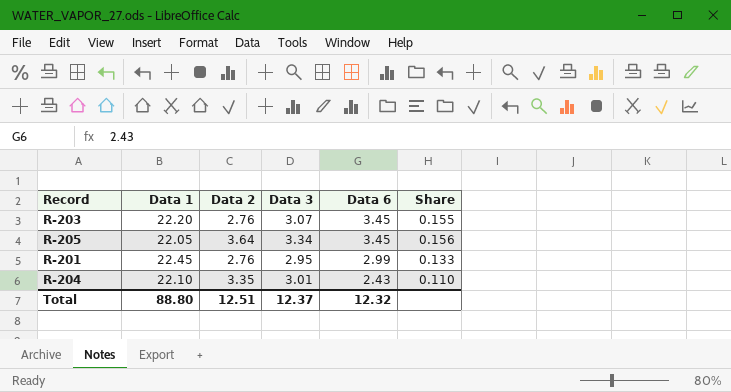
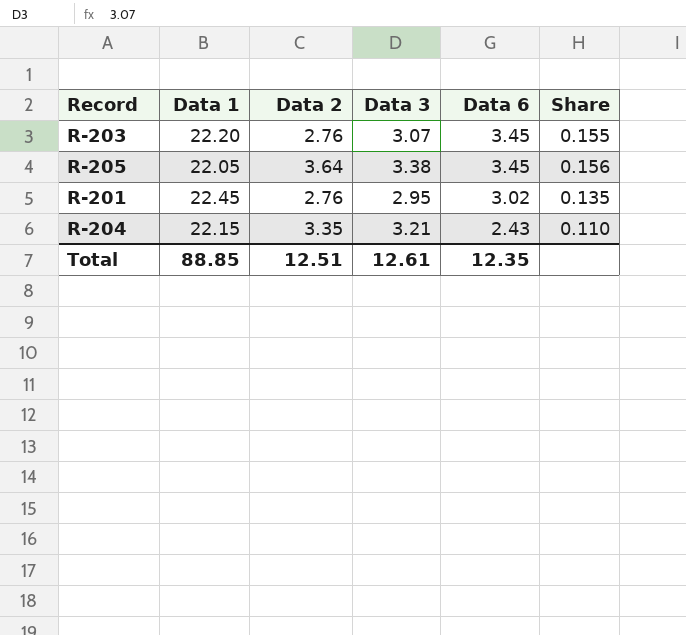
R-205 | Data 3: 3.34 -> 3.38
R-201 | Data 6: 2.99 -> 3.02
R-201 | Share: 0.133 -> 0.135
R-204 | Data 1: 22.10 -> 22.15
R-204 | Data 3: 3.01 -> 3.21
Total | Data 1: 88.80 -> 88.85
Total | Data 3: 12.37 -> 12.61
Total | Data 6: 12.32 -> 12.35

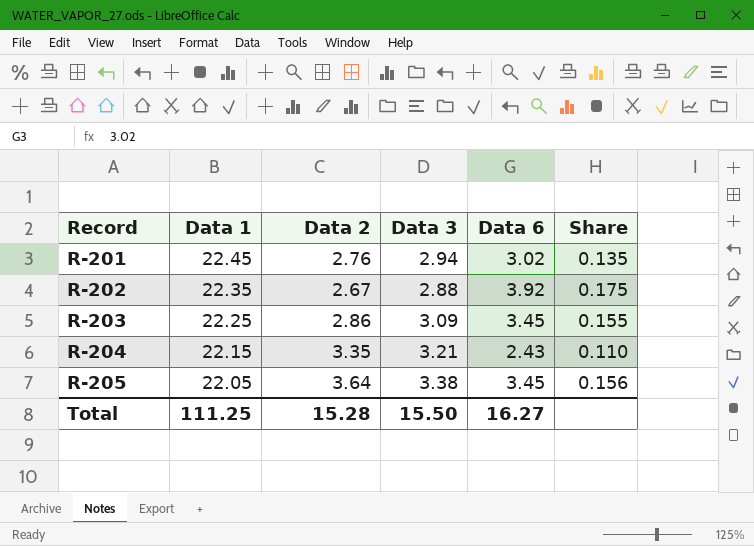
row order: Data 6 descending -> Record ascending
R-201 | Data 3: 2.95 -> 2.94
row R-202: none -> 22.35 | 2.67 | 2.88 | 3.92 | 0.175
R-203 | Data 1: 22.20 -> 22.25
R-203 | Data 2: 2.76 -> 2.86
R-203 | Data 3: 3.07 -> 3.09
Total | Data 1: 88.85 -> 111.25
Total | Data 2: 12.51 -> 15.28
Total | Data 3: 12.61 -> 15.50
Total | Data 6: 12.35 -> 16.27

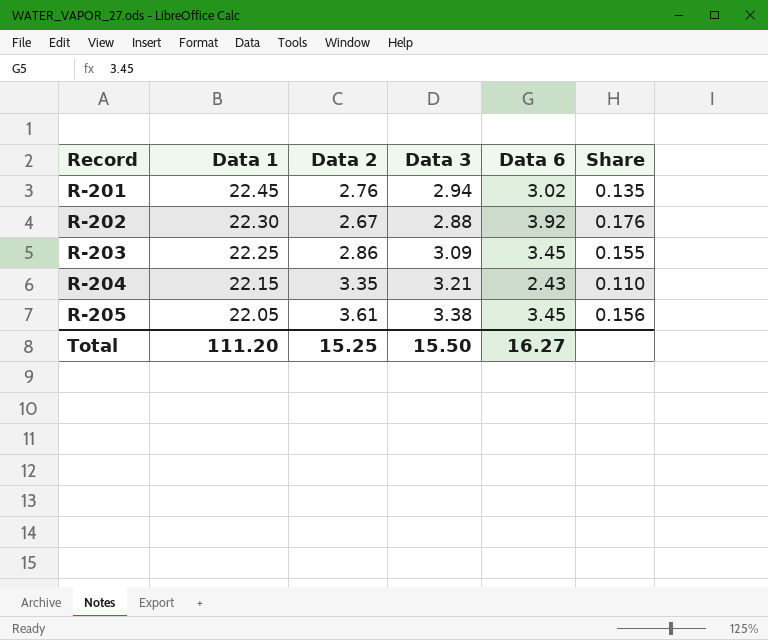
R-202 | Data 1: 22.35 -> 22.30
R-202 | Share: 0.175 -> 0.176
R-205 | Data 2: 3.64 -> 3.61
Total | Data 1: 111.25 -> 111.20
Total | Data 2: 15.28 -> 15.25

